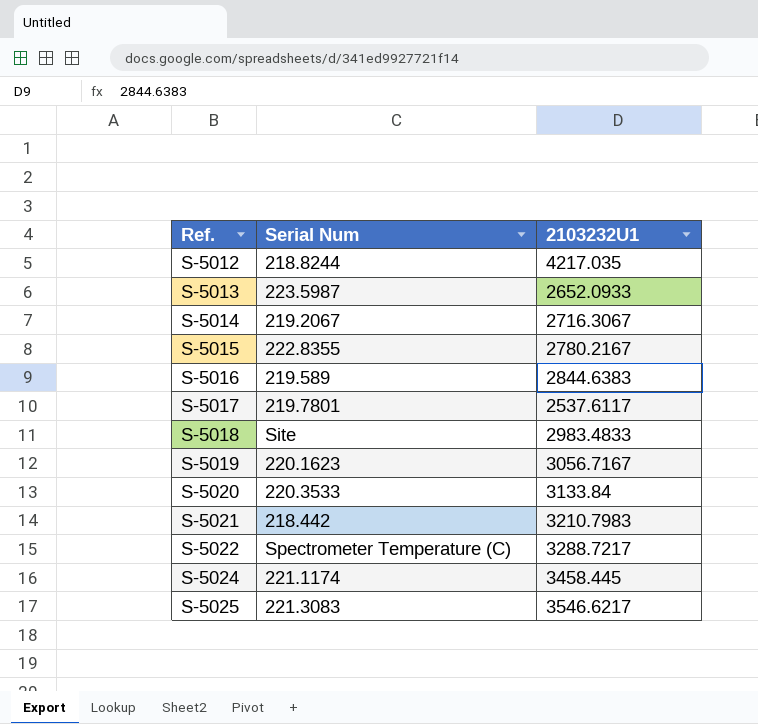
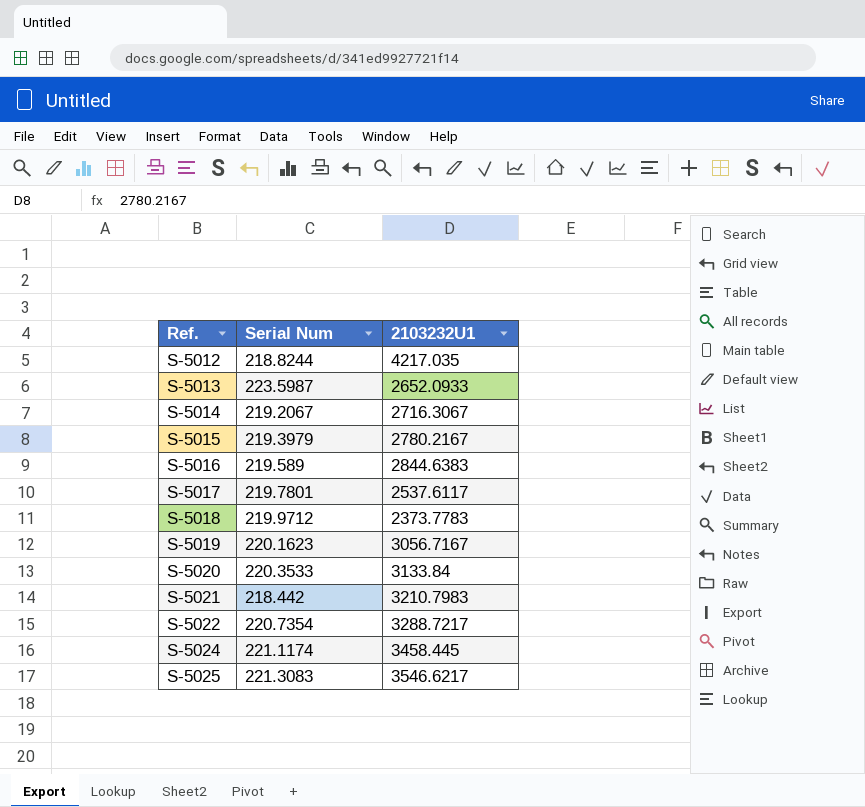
S-5015 | Serial Num: 222.8355 -> 219.3979
S-5018 | Serial Num: Site -> 219.9712
S-5018 | 2103232U1: 2983.4833 -> 2373.7783
S-5022 | Serial Num: Spectrometer Temperature (C) -> 220.7354

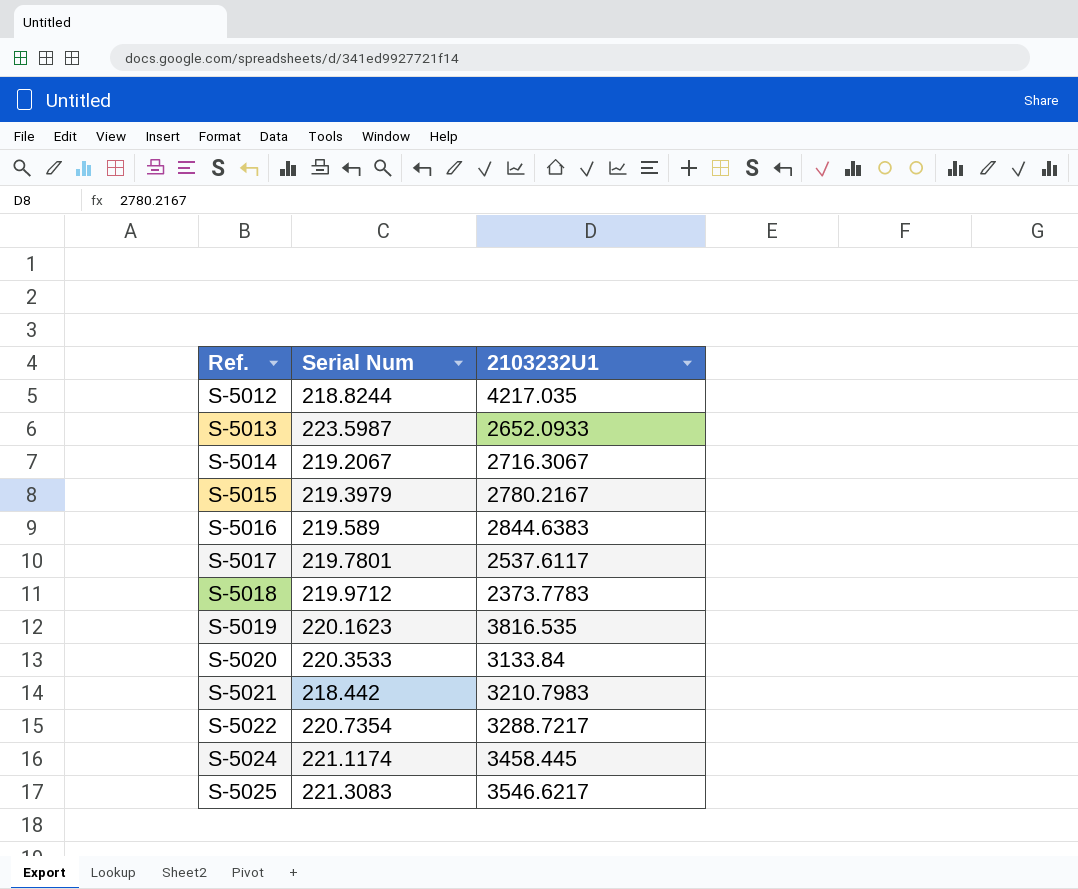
S-5019 | 2103232U1: 3056.7167 -> 3816.535

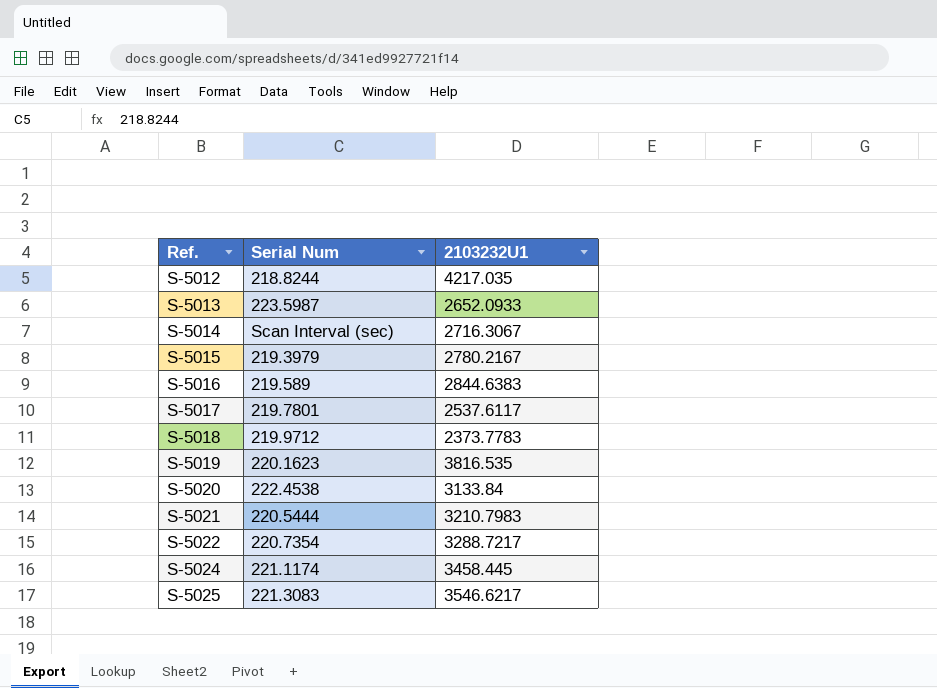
S-5014 | Serial Num: 219.2067 -> Scan Interval (sec)
S-5020 | Serial Num: 220.3533 -> 222.4538
S-5021 | Serial Num: 218.442 -> 220.5444

